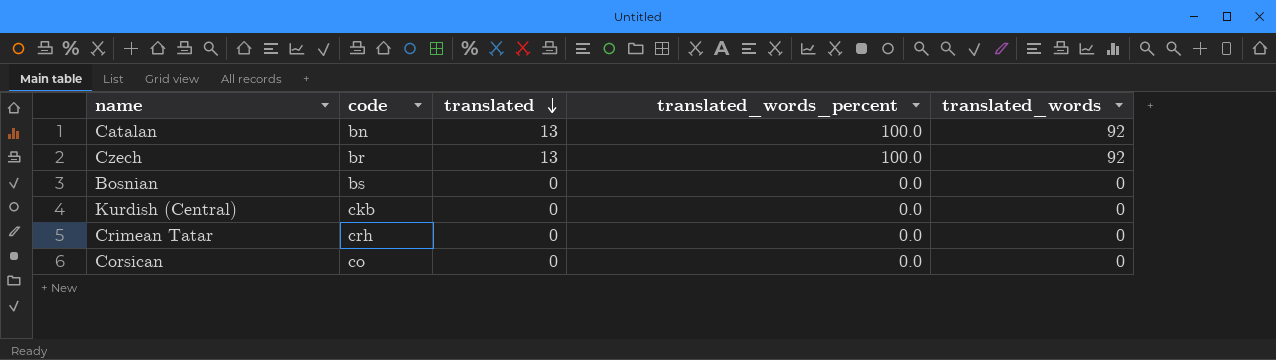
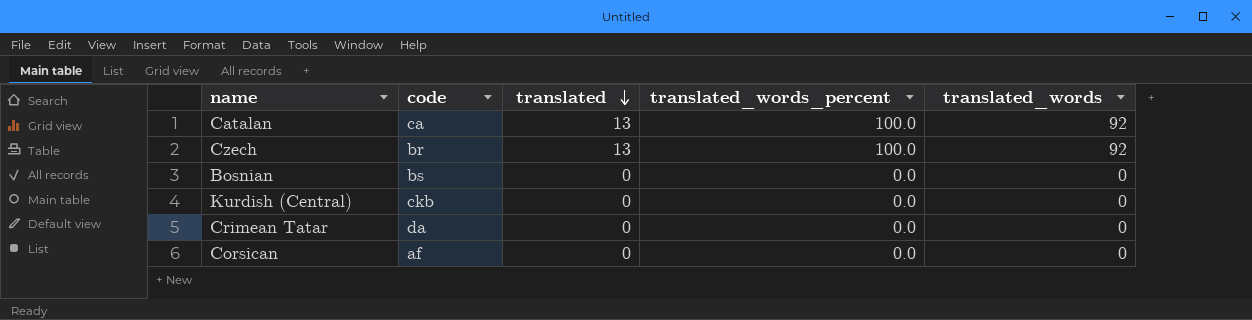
Catalan | code: bn -> ca
Crimean Tatar | code: crh -> da
Corsican | code: co -> af

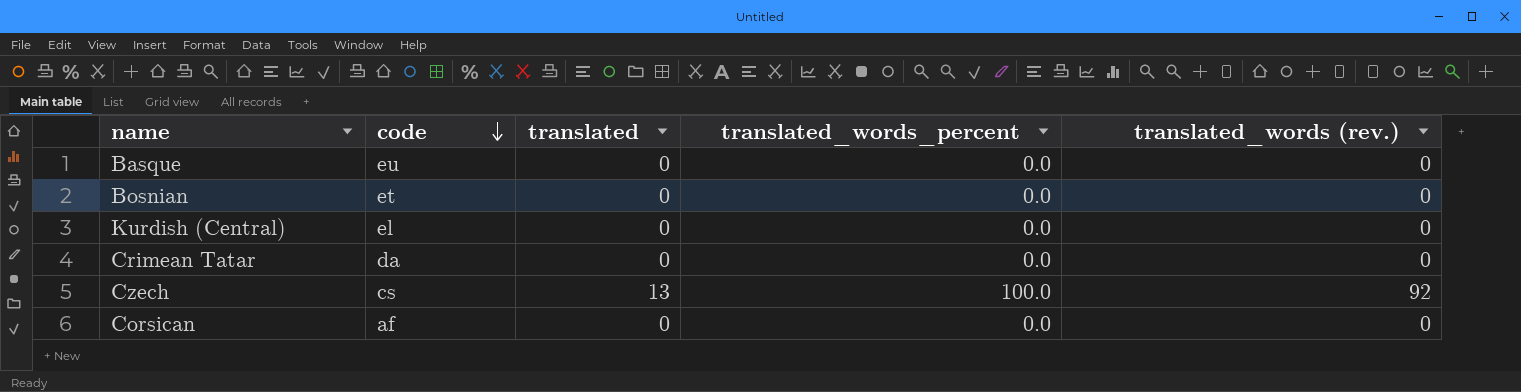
row order: translated descending -> code descending
column name: translated_words -> translated_words (rev.)
row Catalan: ca | 13 | 100.0 | 92 -> none
row Basque: none -> eu | 0 | 0.0 | 0
Bosnian | code: bs -> et
Kurdish (Central) | code: ckb -> el
Czech | code: br -> cs

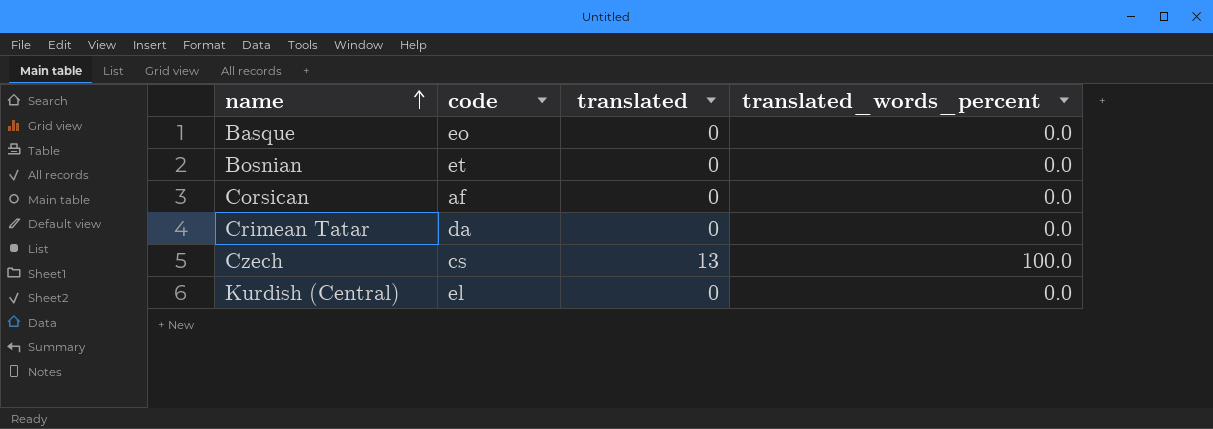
row order: code descending -> name ascending
column translated_words (rev.) | position: 5 -> none
Basque | code: eu -> eo

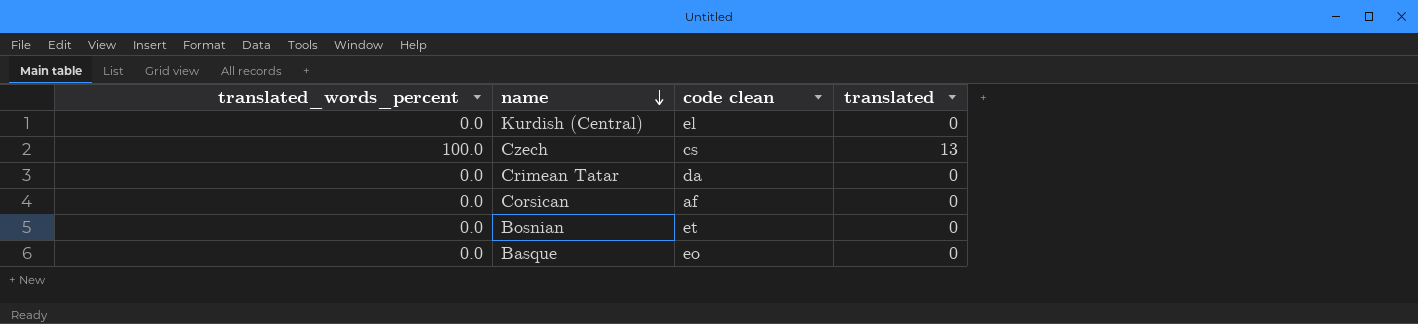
row order: name ascending -> name descending
column translated_words_percent | position: 4 -> 1
column name: code -> code clean

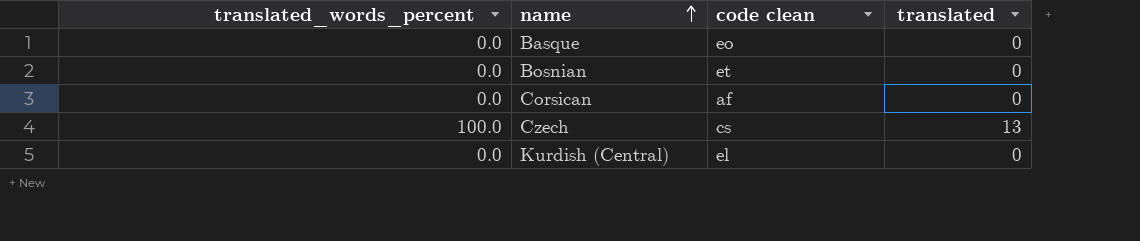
row order: name descending -> name ascending
row Crimean Tatar: 0.0 | da | 0 -> none

